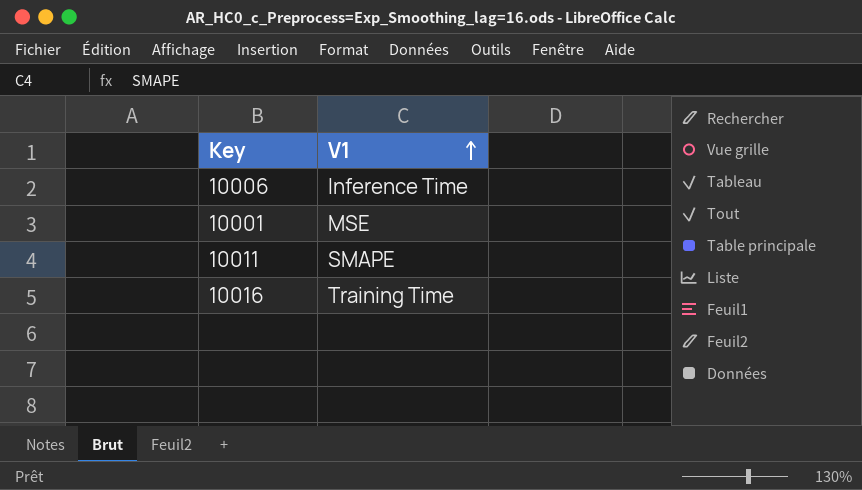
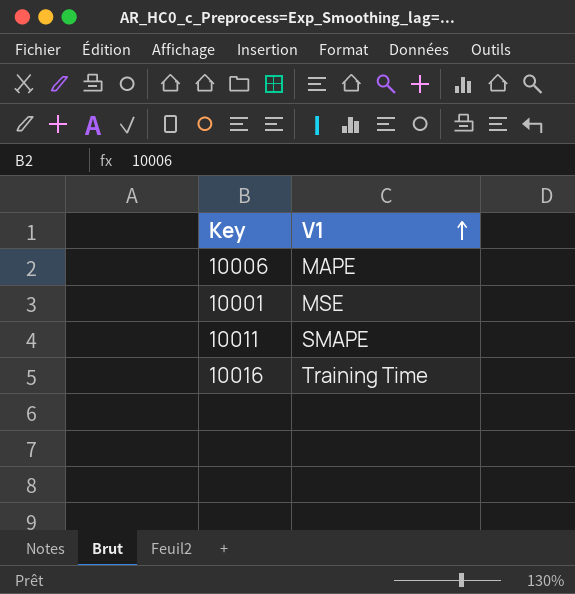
10006 | V1: Inference Time -> MAPE

